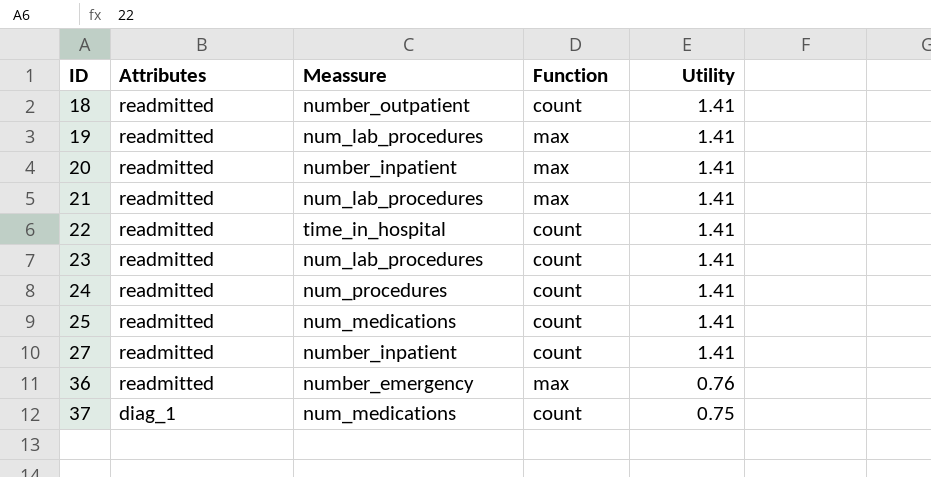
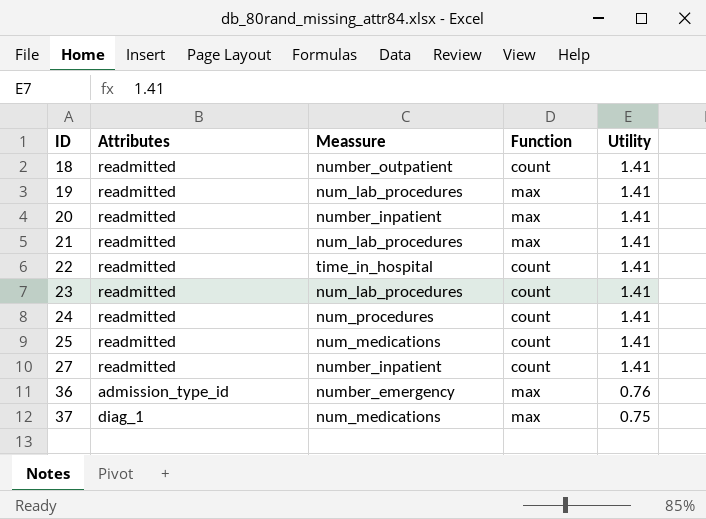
36 | Attributes: readmitted -> admission_type_id
37 | Function: count -> max

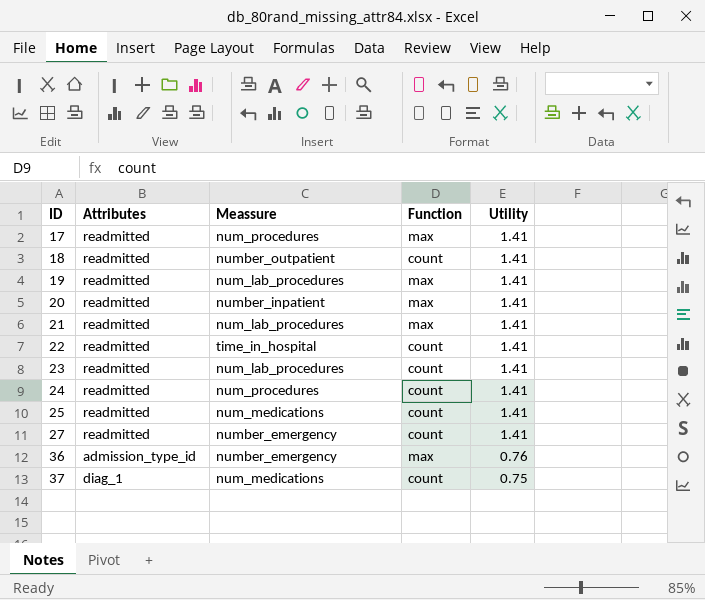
row 17: none -> readmitted | num_procedures | max | 1.41
27 | Meassure: number_inpatient -> number_emergency
37 | Function: max -> count

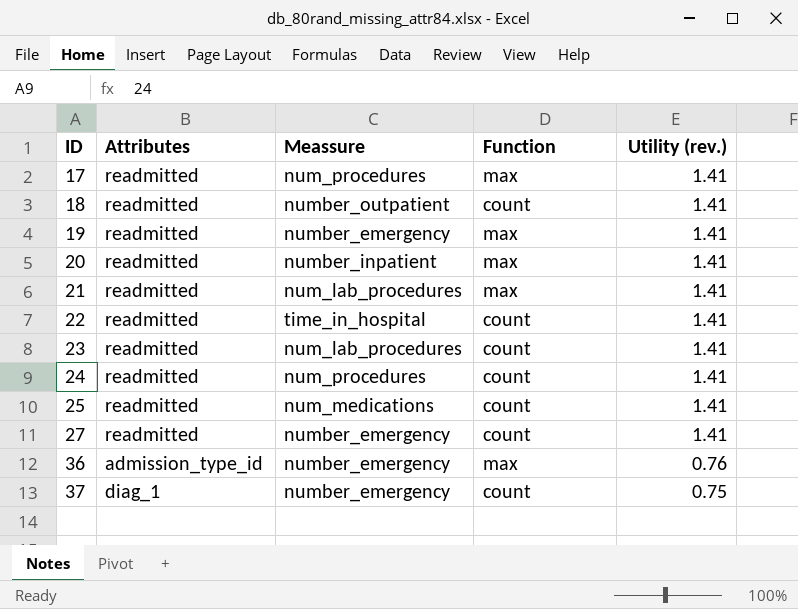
column name: Utility -> Utility (rev.)
19 | Meassure: num_lab_procedures -> number_emergency
37 | Meassure: num_medications -> number_emergency

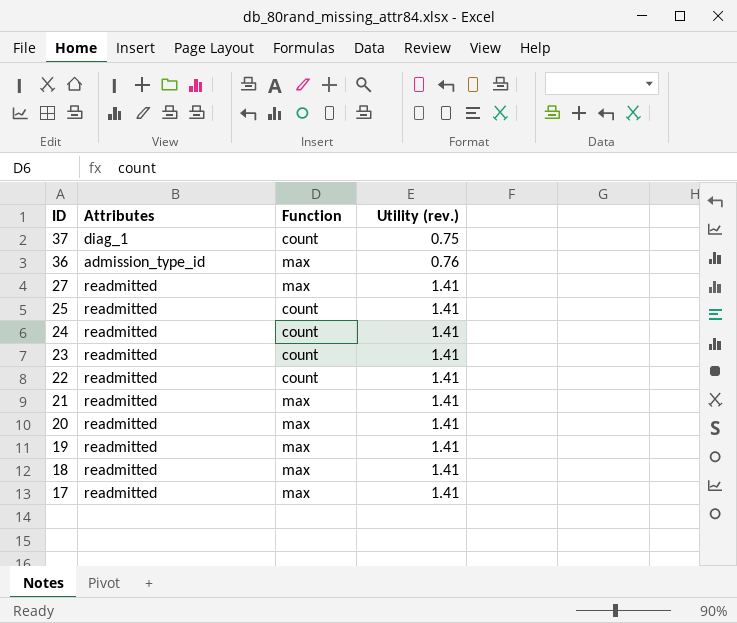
row order: ID ascending -> ID descending
column Meassure | position: 3 -> none
27 | Function: count -> max
18 | Function: count -> max

